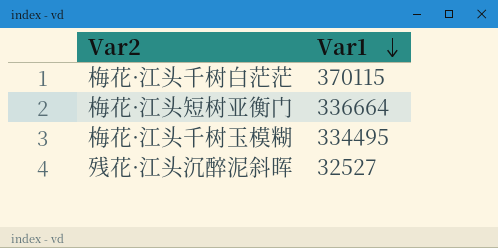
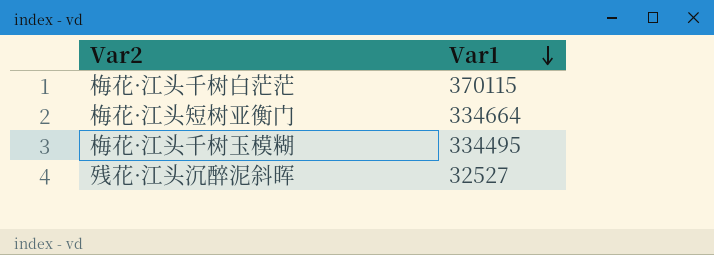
梅花·江头短树亚衡门 | Var1: 336664 -> 334664

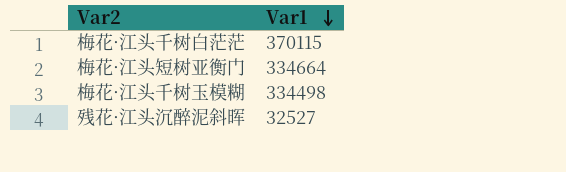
梅花·江头千树玉模糊 | Var1: 334495 -> 334498

